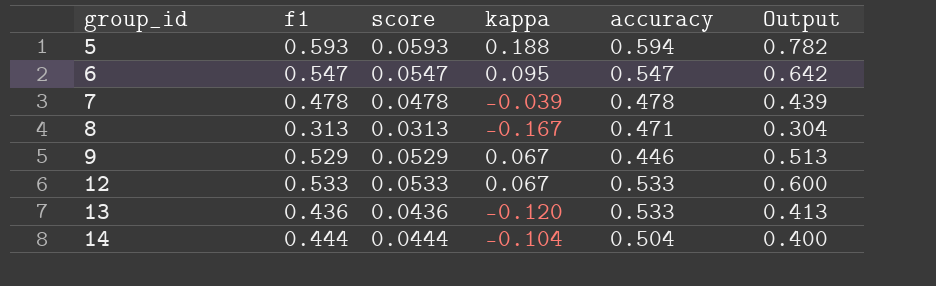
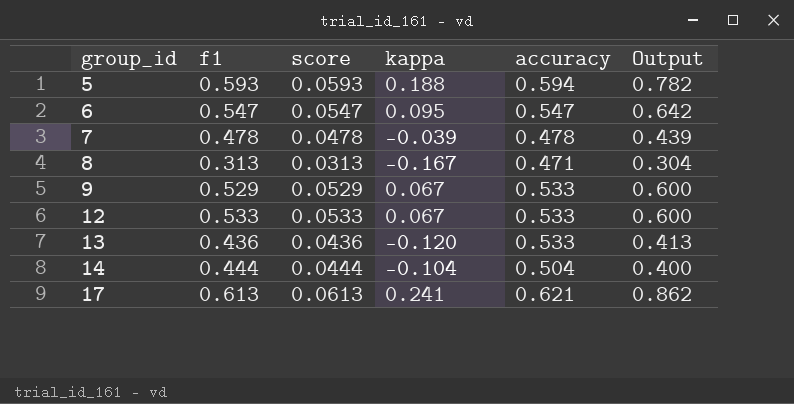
9 | accuracy: 0.446 -> 0.533
9 | Output: 0.513 -> 0.600
row 17: none -> 0.613 | 0.0613 | 0.241 | 0.621 | 0.862

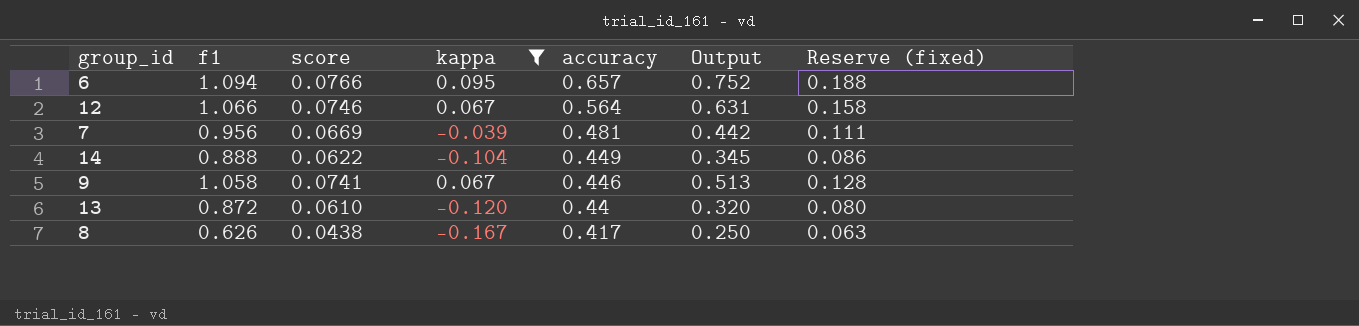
filter: none -> kappa <= 0.095
row order: group_id ascending -> accuracy descending
column score | formula: [f1] * 0.1 -> [f1] * 0.07
column Reserve (fixed) | formula: none -> [Output] * 0.25
6 | f1: 0.547 -> 1.094
6 | accuracy: 0.547 -> 0.657
6 | Output: 0.642 -> 0.752
12 | f1: 0.533 -> 1.066
12 | accuracy: 0.533 -> 0.564
12 | Output: 0.600 -> 0.631
7 | f1: 0.478 -> 0.956
7 | accuracy: 0.478 -> 0.481
7 | Output: 0.439 -> 0.442
14 | f1: 0.444 -> 0.888
14 | accuracy: 0.504 -> 0.449
14 | Output: 0.400 -> 0.345
9 | f1: 0.529 -> 1.058
9 | accuracy: 0.533 -> 0.446
9 | Output: 0.600 -> 0.513
13 | f1: 0.436 -> 0.872
13 | accuracy: 0.533 -> 0.44
13 | Output: 0.413 -> 0.320
8 | f1: 0.313 -> 0.626
8 | accuracy: 0.471 -> 0.417
8 | Output: 0.304 -> 0.250

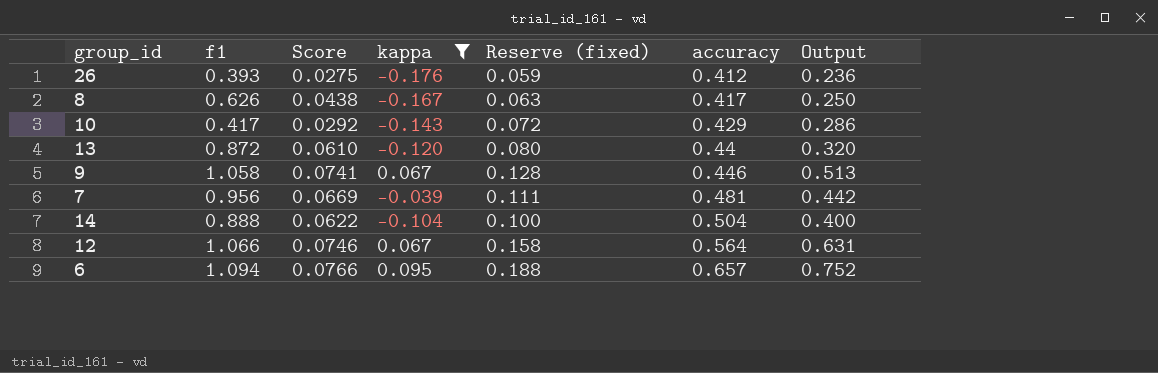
row order: accuracy descending -> accuracy ascending
column name: score -> Score
column Reserve (fixed) | position: 7 -> 5
row 26: none -> 0.393 | 0.0275 | -0.176 | 0.059 | 0.412 | 0.236
row 10: none -> 0.417 | 0.0292 | -0.143 | 0.072 | 0.429 | 0.286
14 | Reserve (fixed): 0.086 -> 0.100
14 | accuracy: 0.449 -> 0.504
14 | Output: 0.345 -> 0.400

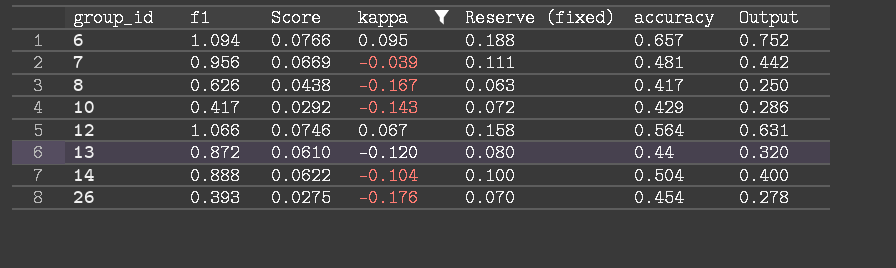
row order: accuracy ascending -> group_id ascending
row 9: 1.058 | 0.0741 | 0.067 | 0.128 | 0.446 | 0.513 -> none
26 | Reserve (fixed): 0.059 -> 0.070
26 | accuracy: 0.412 -> 0.454
26 | Output: 0.236 -> 0.278

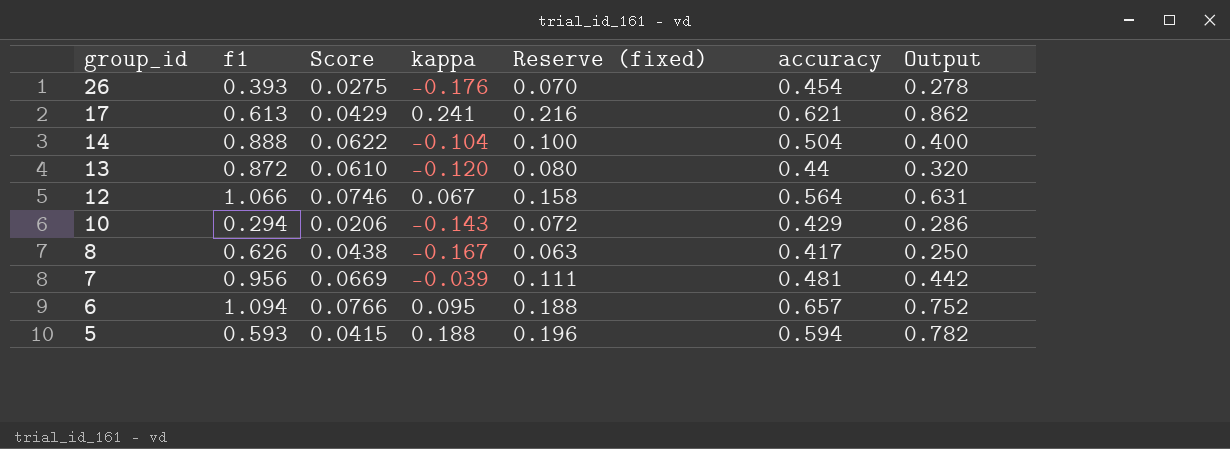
filter: kappa <= 0.095 -> none
row order: group_id ascending -> group_id descending
10 | f1: 0.417 -> 0.294
10 | Score: 0.0292 -> 0.0206

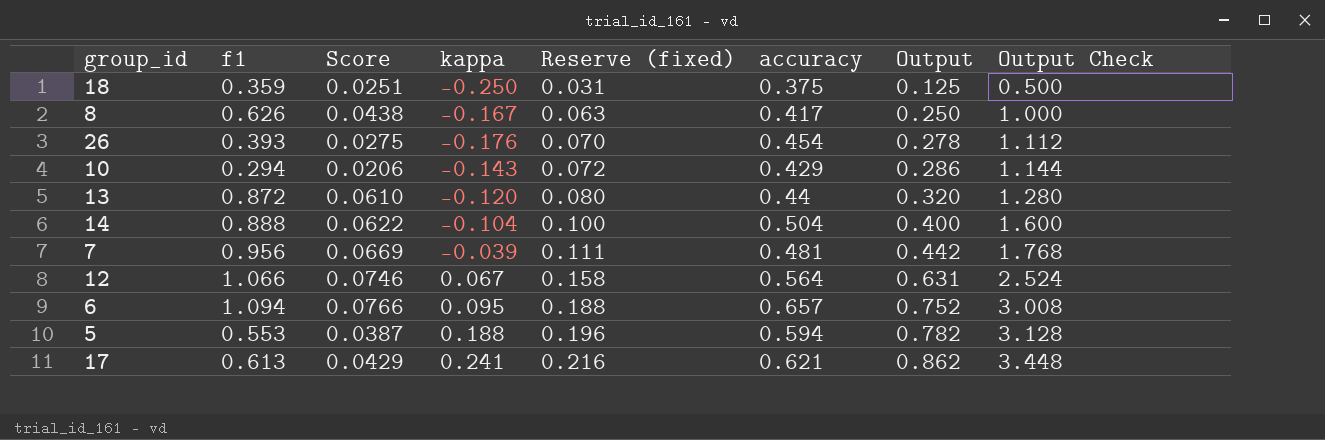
row order: group_id descending -> Reserve (fixed) ascending
column Output Check | formula: none -> [Output] * 4
row 18: none -> 0.359 | 0.0251 | -0.250 | 0.031 | 0.375 | 0.125 | 0.500
5 | f1: 0.593 -> 0.553
5 | Score: 0.0415 -> 0.0387

